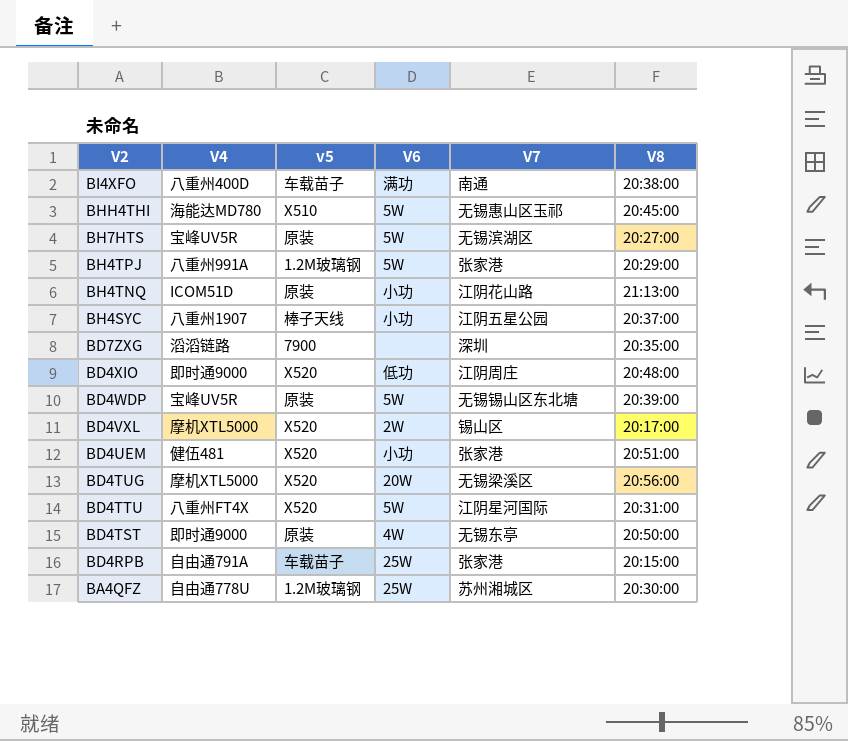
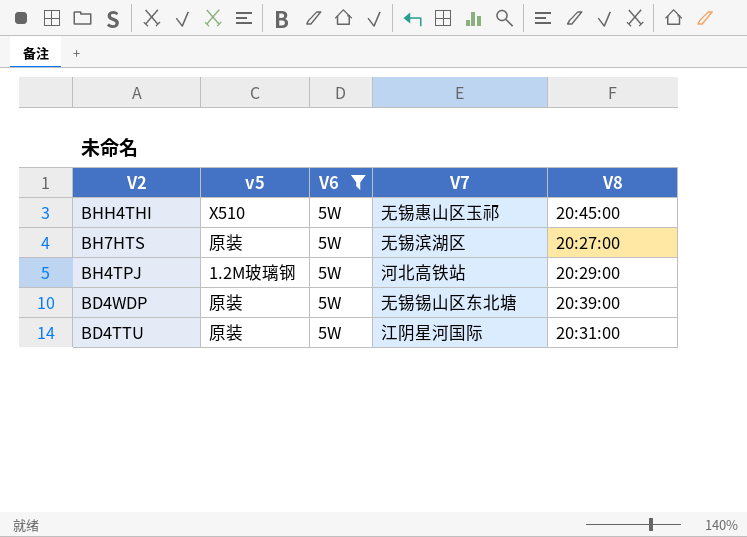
filter: none -> V6 = 5W
column V4 | position: 2 -> none
BH4TPJ | V7: 张家港 -> 河北高铁站
BD4TTU | v5: X520 -> 原装

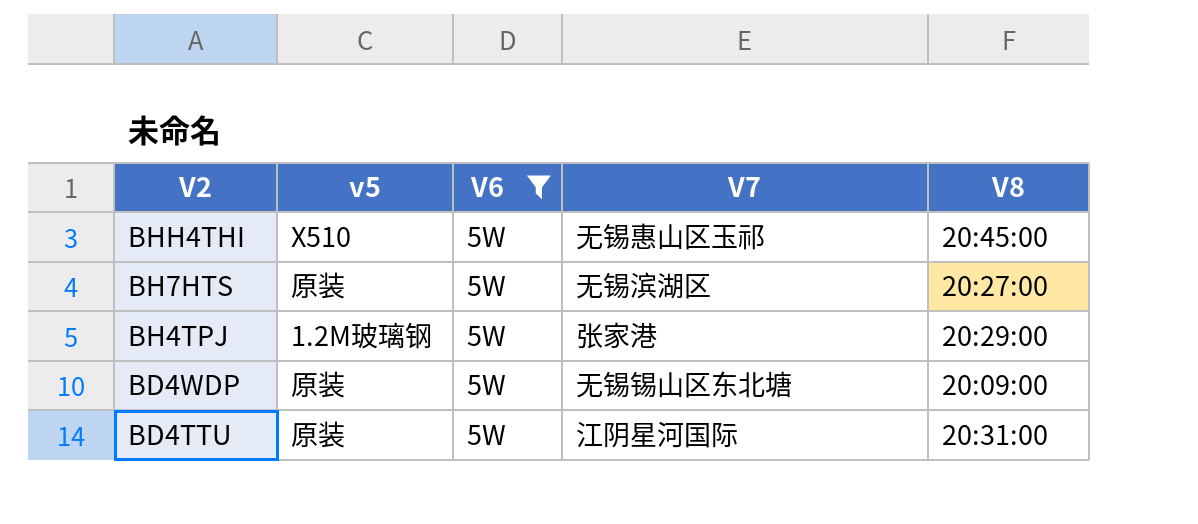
BH4TPJ | V7: 河北高铁站 -> 张家港
BD4WDP | V8: 20:39:00 -> 20:09:00

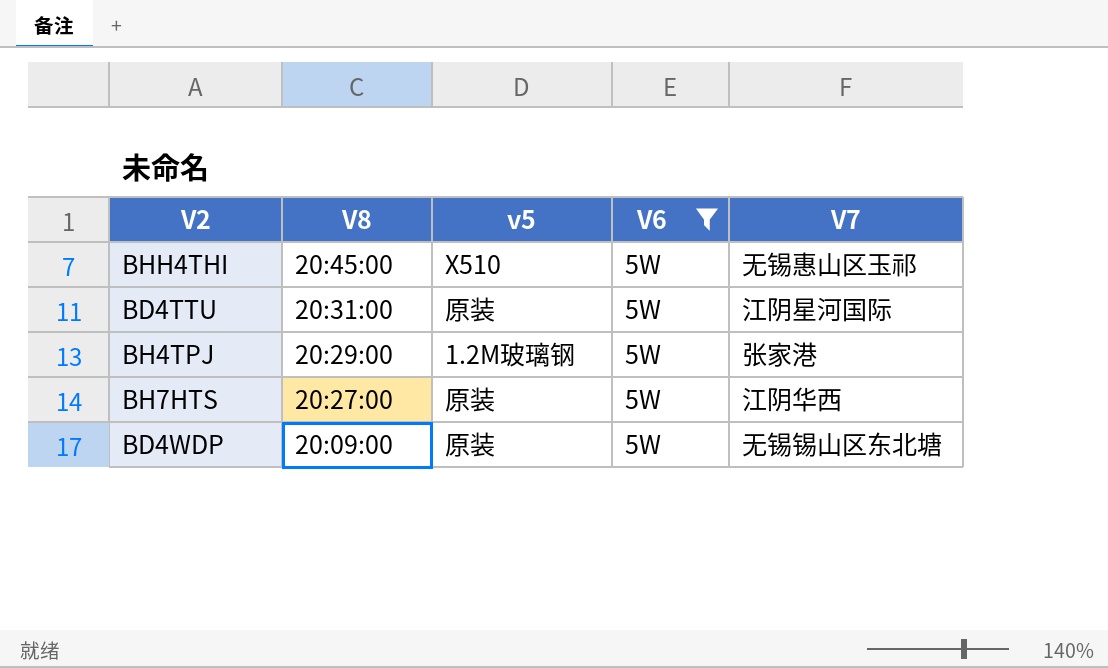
row order: V2 descending -> V8 descending
column V8 | position: 5 -> 2
BH7HTS | V7: 无锡滨湖区 -> 江阴华西

